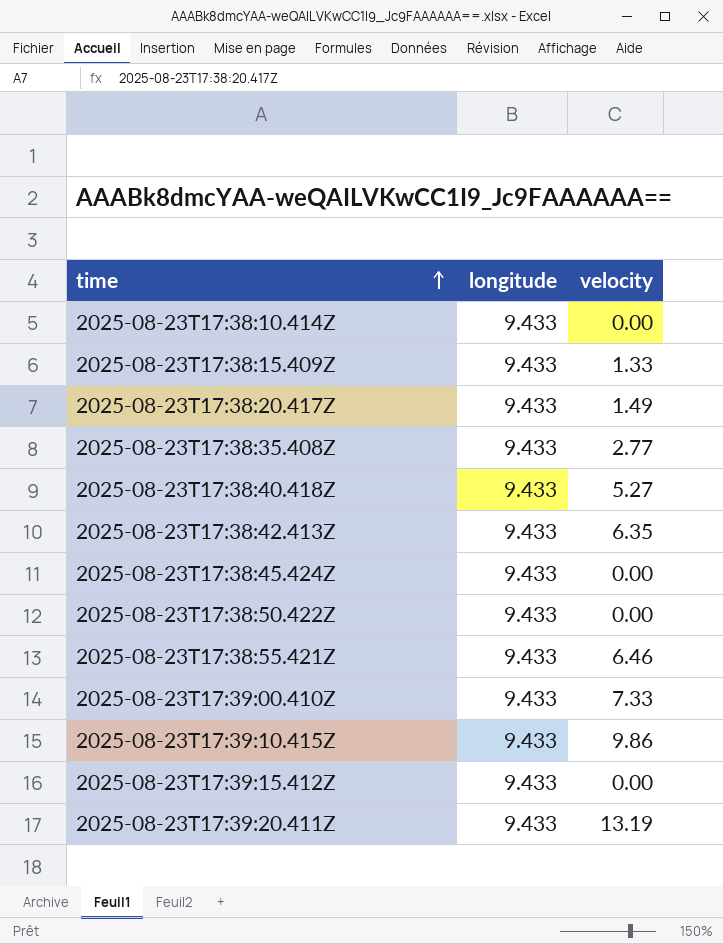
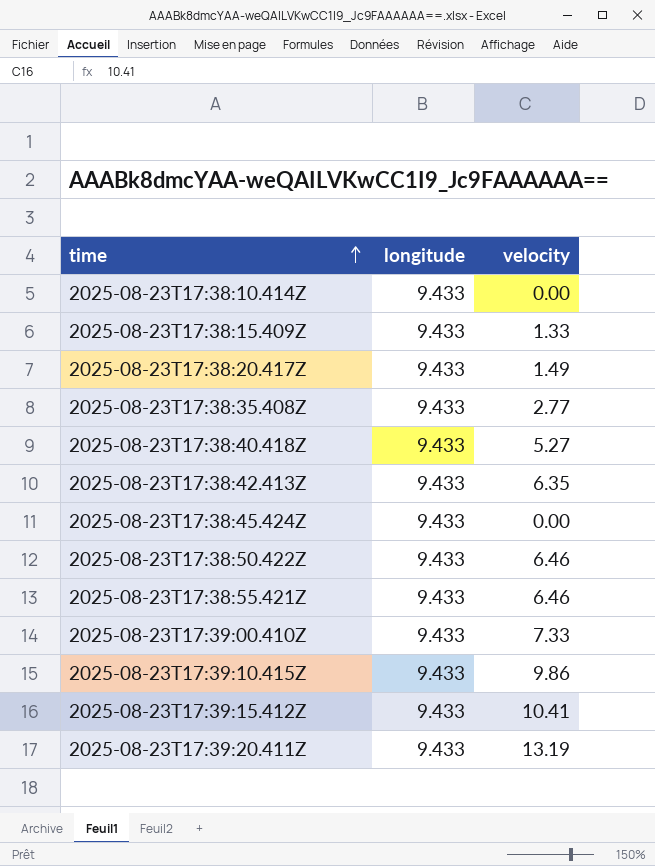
2025-08-23T17:38:50.422Z | velocity: 0.00 -> 6.46
2025-08-23T17:39:15.412Z | velocity: 0.00 -> 10.41

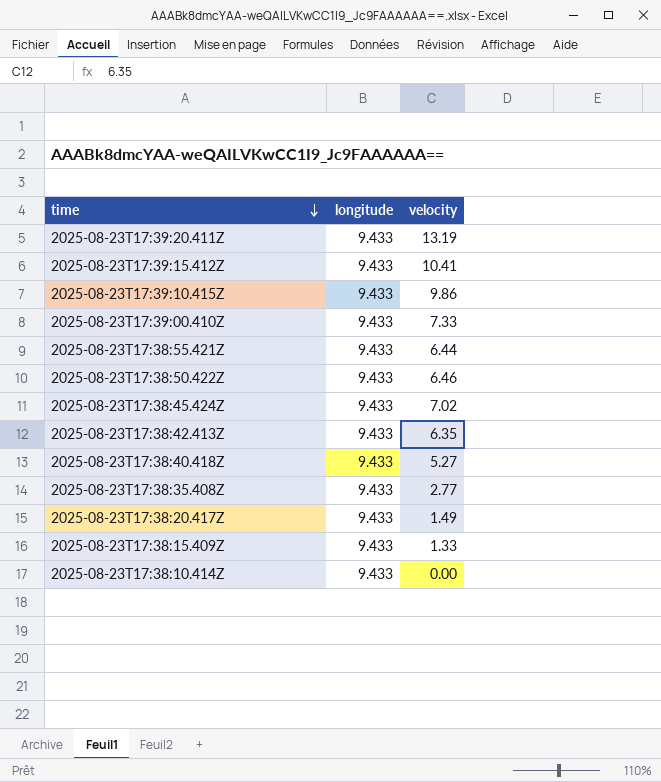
row order: time ascending -> time descending
2025-08-23T17:38:55.421Z | velocity: 6.46 -> 6.44
2025-08-23T17:38:45.424Z | velocity: 0.00 -> 7.02

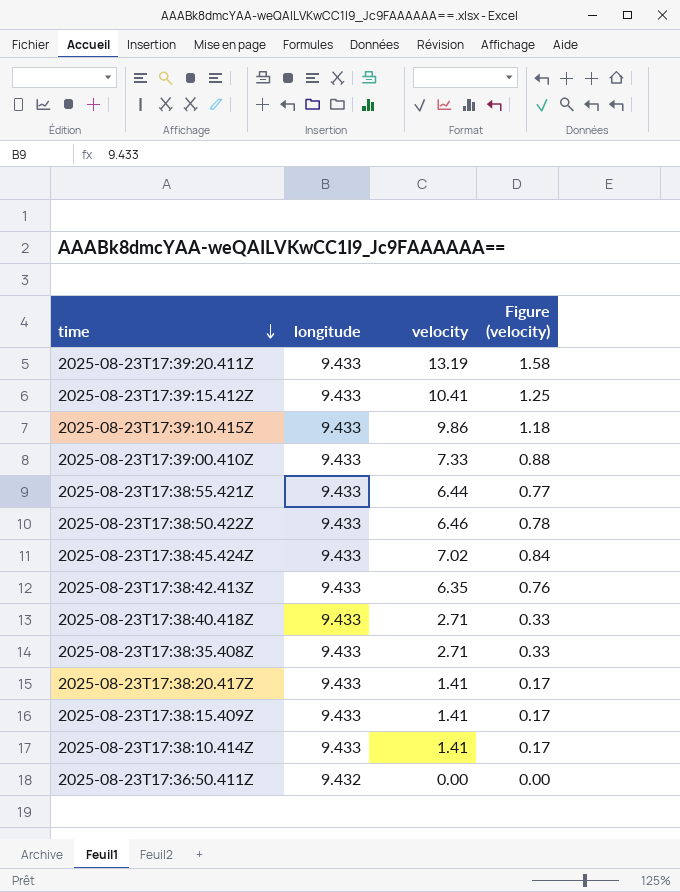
column Figure (velocity) | formula: none -> [velocity] * 0.12
2025-08-23T17:38:40.418Z | velocity: 5.27 -> 2.71
2025-08-23T17:38:35.408Z | velocity: 2.77 -> 2.71
2025-08-23T17:38:20.417Z | velocity: 1.49 -> 1.41
2025-08-23T17:38:15.409Z | velocity: 1.33 -> 1.41
2025-08-23T17:38:10.414Z | velocity: 0.00 -> 1.41
row 2025-08-23T17:36:50.411Z: none -> 9.432 | 0.00 | 0.00

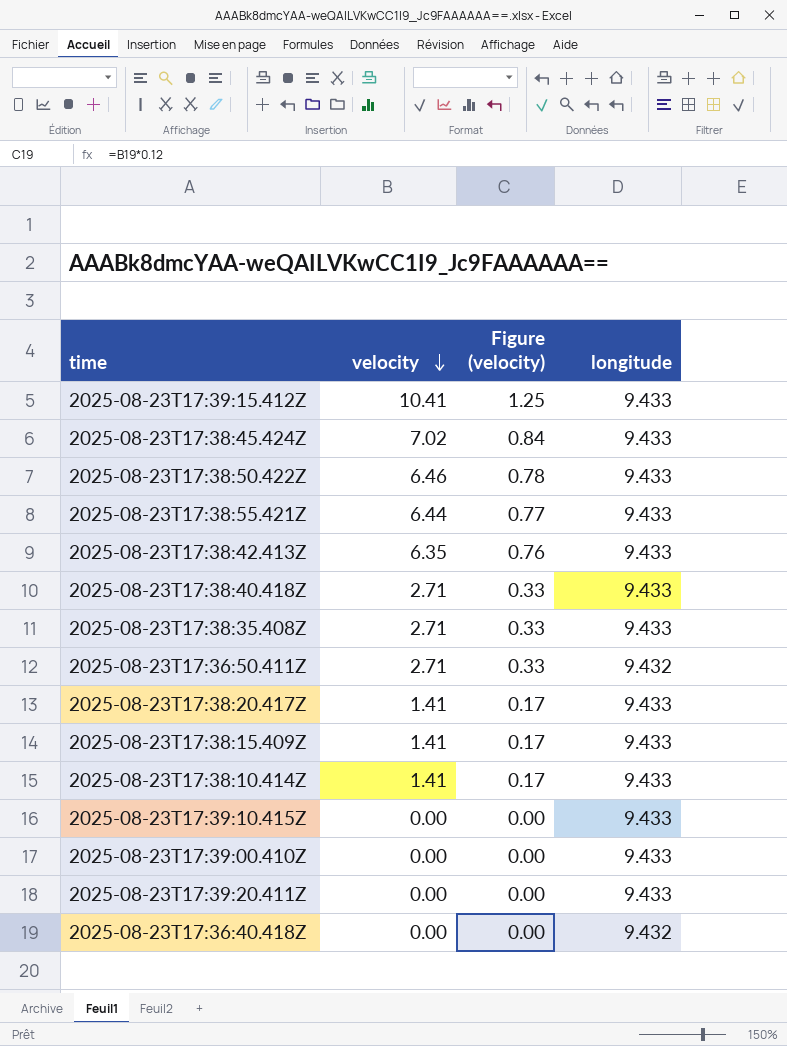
row order: time descending -> velocity descending
column longitude | position: 2 -> 4
2025-08-23T17:36:50.411Z | velocity: 0.00 -> 2.71
2025-08-23T17:36:50.411Z | Figure (velocity): 0.00 -> 0.33
2025-08-23T17:39:10.415Z | velocity: 9.86 -> 0.00
2025-08-23T17:39:10.415Z | Figure (velocity): 1.18 -> 0.00
2025-08-23T17:39:00.410Z | velocity: 7.33 -> 0.00
2025-08-23T17:39:00.410Z | Figure (velocity): 0.88 -> 0.00
2025-08-23T17:39:20.411Z | velocity: 13.19 -> 0.00
2025-08-23T17:39:20.411Z | Figure (velocity): 1.58 -> 0.00
row 2025-08-23T17:36:40.418Z: none -> 0.00 | 0.00 | 9.432

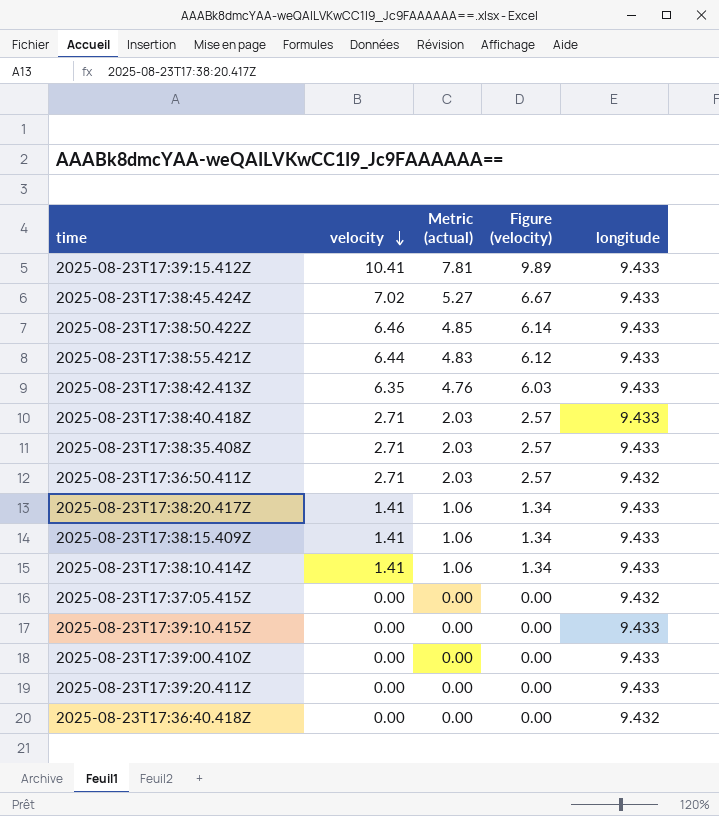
column Metric (actual) | formula: none -> [velocity] * 0.75
column Figure (velocity) | formula: [velocity] * 0.12 -> [velocity] * 0.95
row 2025-08-23T17:37:05.415Z: none -> 0.00 | 0.00 | 0.00 | 9.432

